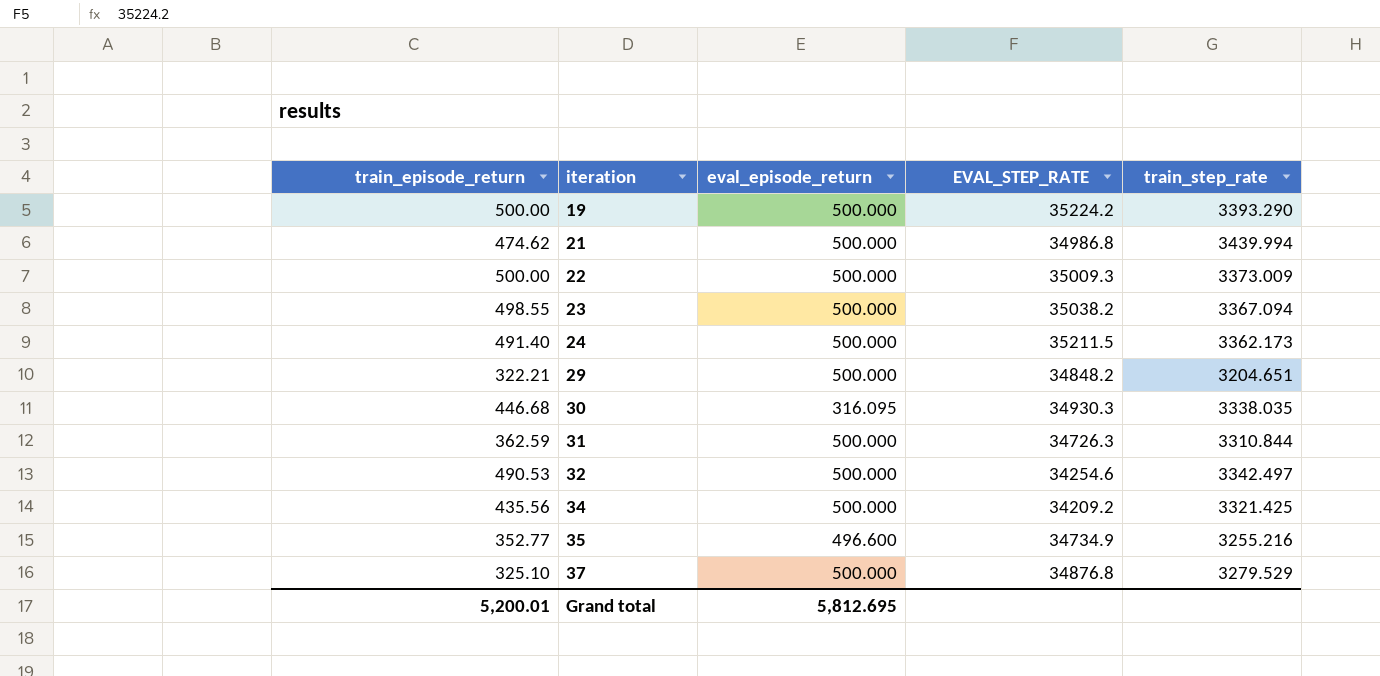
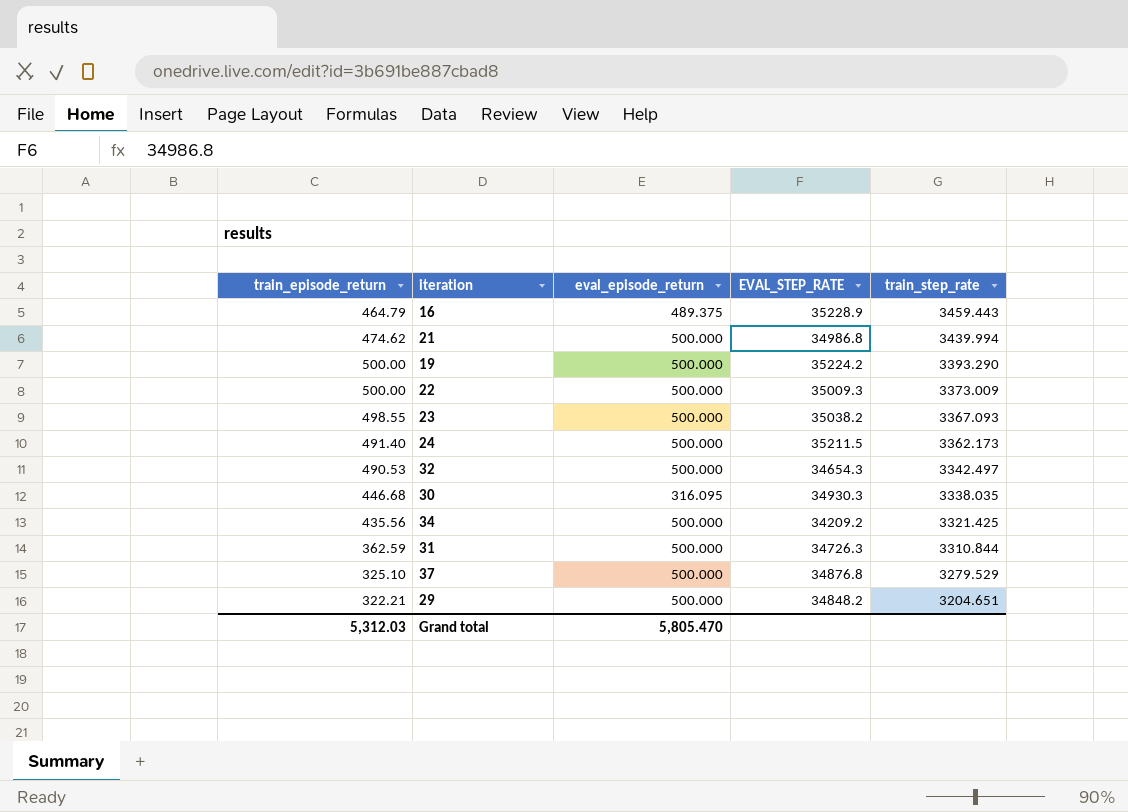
row order: iteration ascending -> train_step_rate descending
row 35: 352.77 | 496.600 | 34734.9 | 3255.216 -> none
row 16: none -> 464.79 | 489.375 | 35228.9 | 3459.443
23 | train_step_rate: 3367.094 -> 3367.093
32 | EVAL_STEP_RATE: 34254.6 -> 34654.3
Grand total | train_episode_return: 5,200.01 -> 5,312.03
Grand total | eval_episode_return: 5,812.695 -> 5,805.470

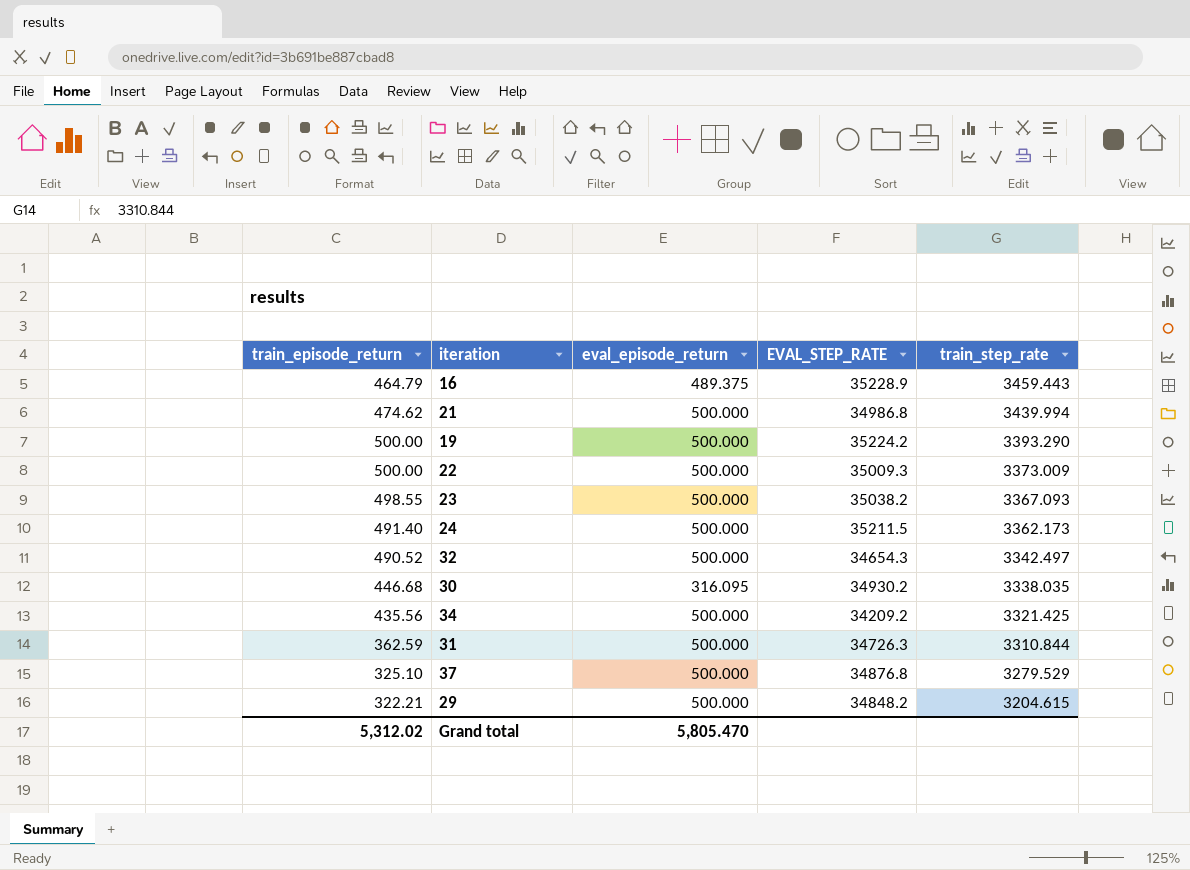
32 | train_episode_return: 490.53 -> 490.52
30 | EVAL_STEP_RATE: 34930.3 -> 34930.2
29 | train_step_rate: 3204.651 -> 3204.615
Grand total | train_episode_return: 5,312.03 -> 5,312.02

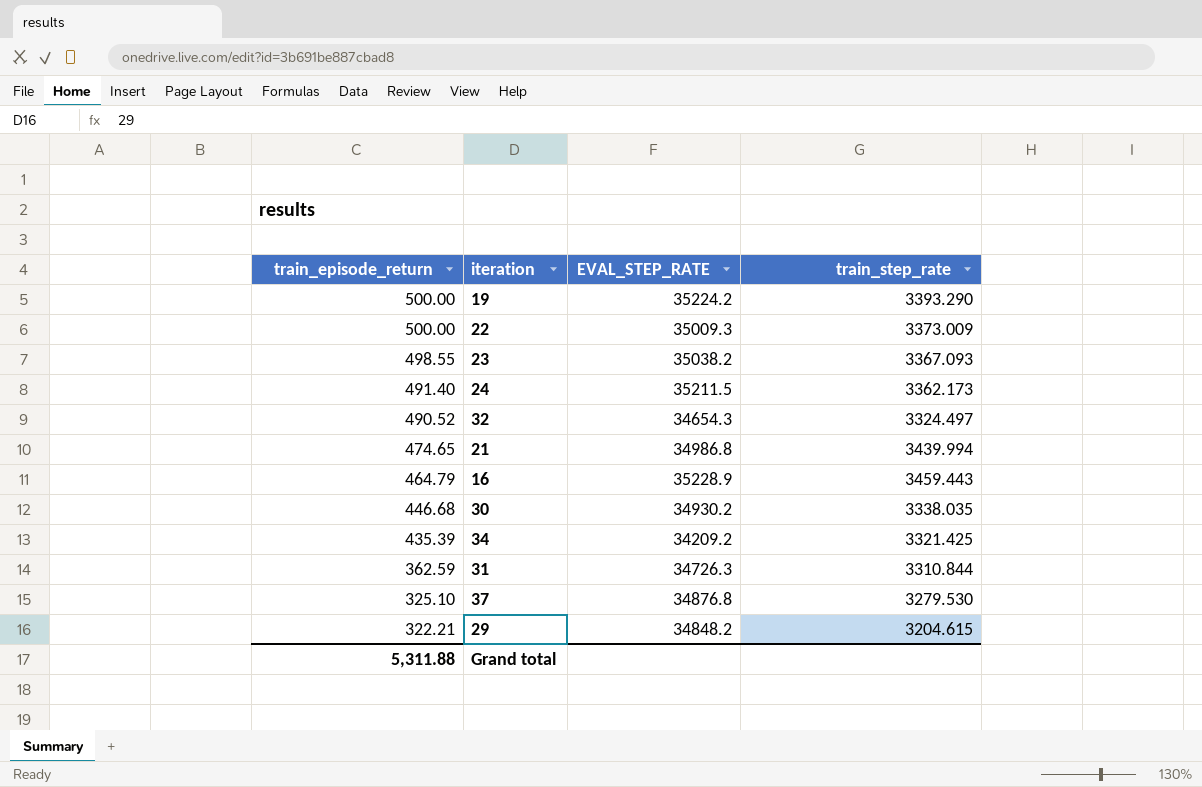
row order: train_step_rate descending -> train_episode_return descending
column eval_episode_return | position: 3 -> none
32 | train_step_rate: 3342.497 -> 3324.497
21 | train_episode_return: 474.62 -> 474.65
34 | train_episode_return: 435.56 -> 435.39
37 | train_step_rate: 3279.529 -> 3279.530
Grand total | train_episode_return: 5,312.02 -> 5,311.88

